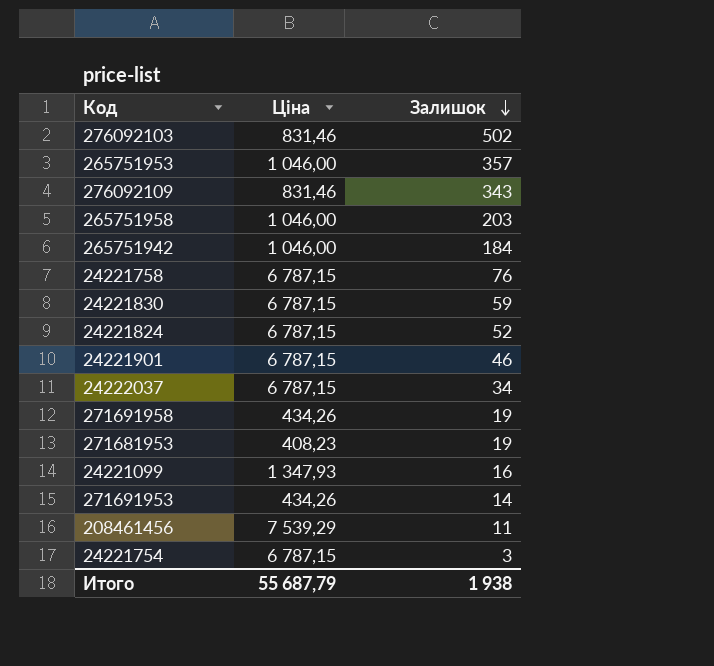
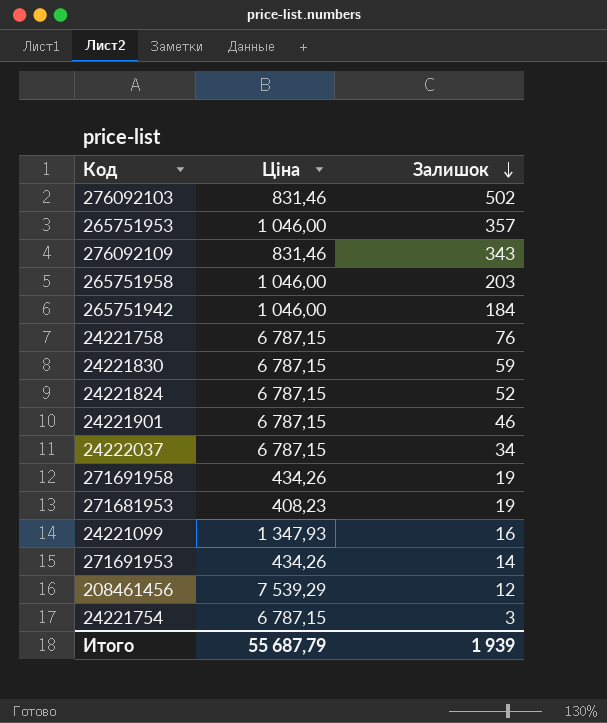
208461456 | Залишок: 11 -> 12
Итого | Залишок: 1 938 -> 1 939

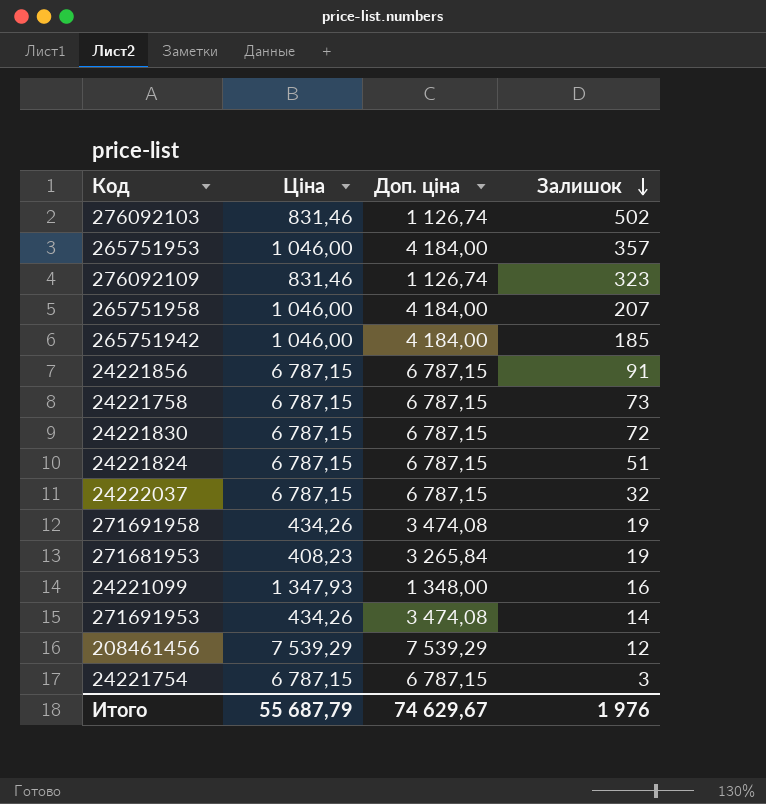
column Доп. ціна | position: none -> 3
row 24221901: 6 787,15 | 46 -> none
276092109 | Залишок: 343 -> 323
265751958 | Залишок: 203 -> 207
265751942 | Залишок: 184 -> 185
row 24221856: none -> 6 787,15 | 6 787,15 | 91
24221758 | Залишок: 76 -> 73
24221830 | Залишок: 59 -> 72
24221824 | Залишок: 52 -> 51
24222037 | Залишок: 34 -> 32
Итого | Залишок: 1 939 -> 1 976

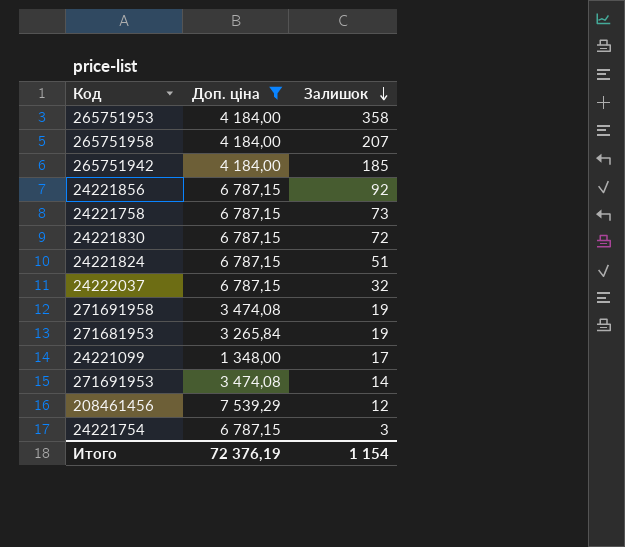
filter: none -> Доп. ціна != 1 126,74
column Ціна | position: 2 -> none
265751953 | Залишок: 357 -> 358
24221856 | Залишок: 91 -> 92
24221099 | Залишок: 16 -> 17
Итого | Доп. ціна: 74 629,67 -> 72 376,19
Итого | Залишок: 1 976 -> 1 154

